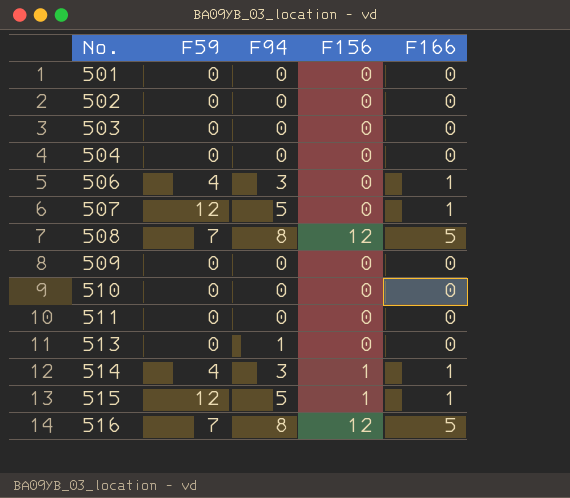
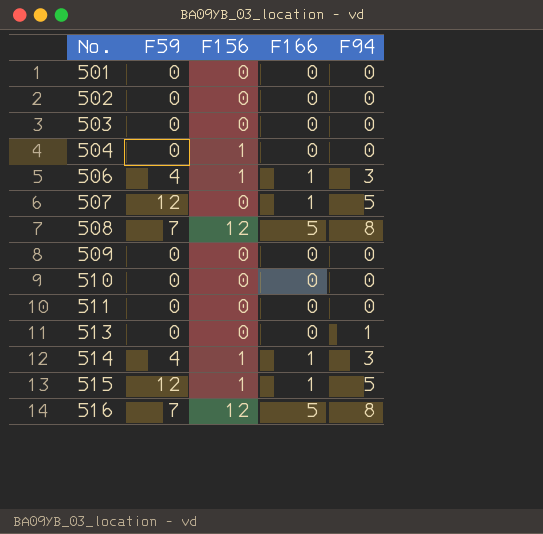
column F94 | position: 3 -> 5
504 | F156: 0 -> 1
506 | F156: 0 -> 1

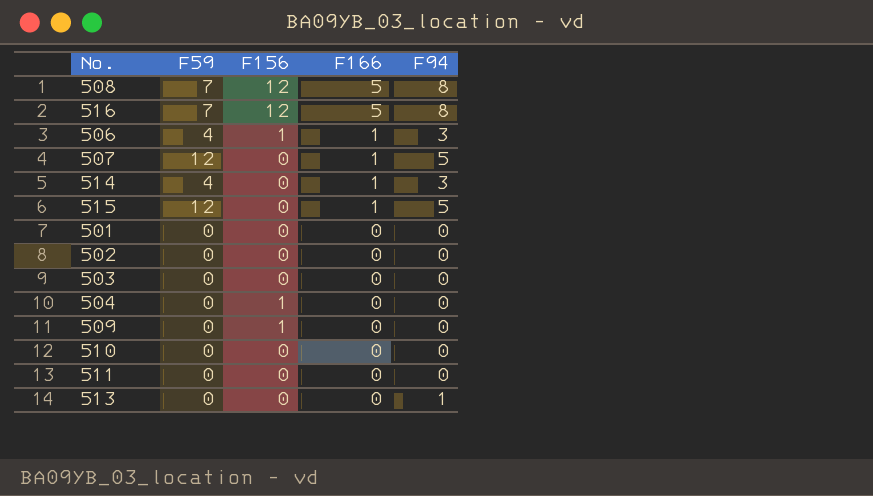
row order: No. ascending -> F166 descending
514 | F156: 1 -> 0
515 | F156: 1 -> 0
509 | F156: 0 -> 1

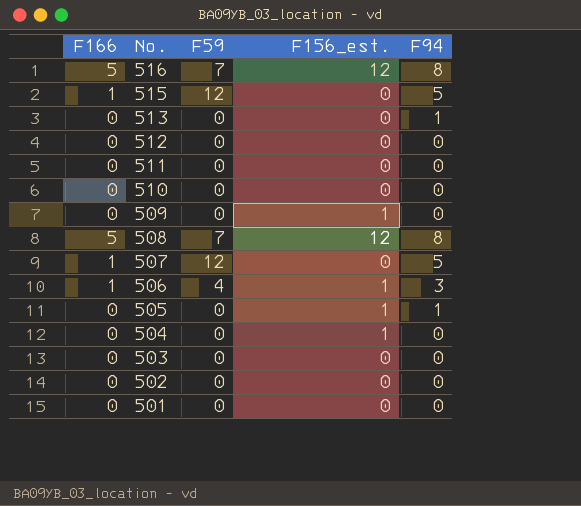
row order: F166 descending -> No. descending
column F166 | position: 4 -> 1
column name: F156 -> F156_est.
row 514: 4 | 0 | 1 | 3 -> none
row 512: none -> 0 | 0 | 0 | 0
row 505: none -> 0 | 0 | 1 | 1

